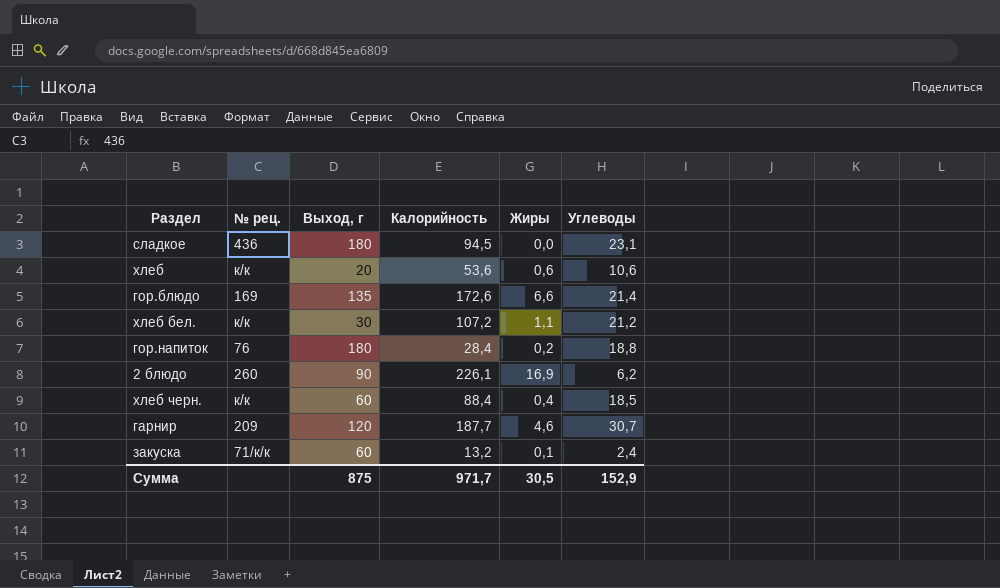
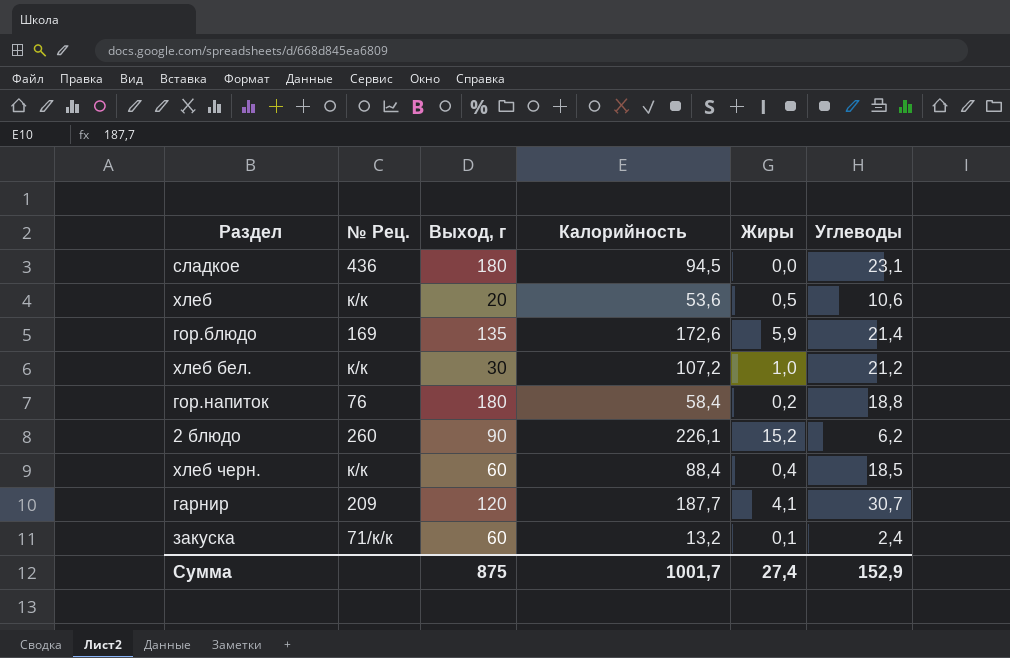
column name: № рец. -> № Рец.
хлеб | Жиры: 0,6 -> 0,5
гор.блюдо | Жиры: 6,6 -> 5,9
хлеб бел. | Жиры: 1,1 -> 1,0
гор.напиток | Калорийность: 28,4 -> 58,4
2 блюдо | Жиры: 16,9 -> 15,2
гарнир | Жиры: 4,6 -> 4,1
Сумма | Калорийность: 971,7 -> 1001,7
Сумма | Жиры: 30,5 -> 27,4

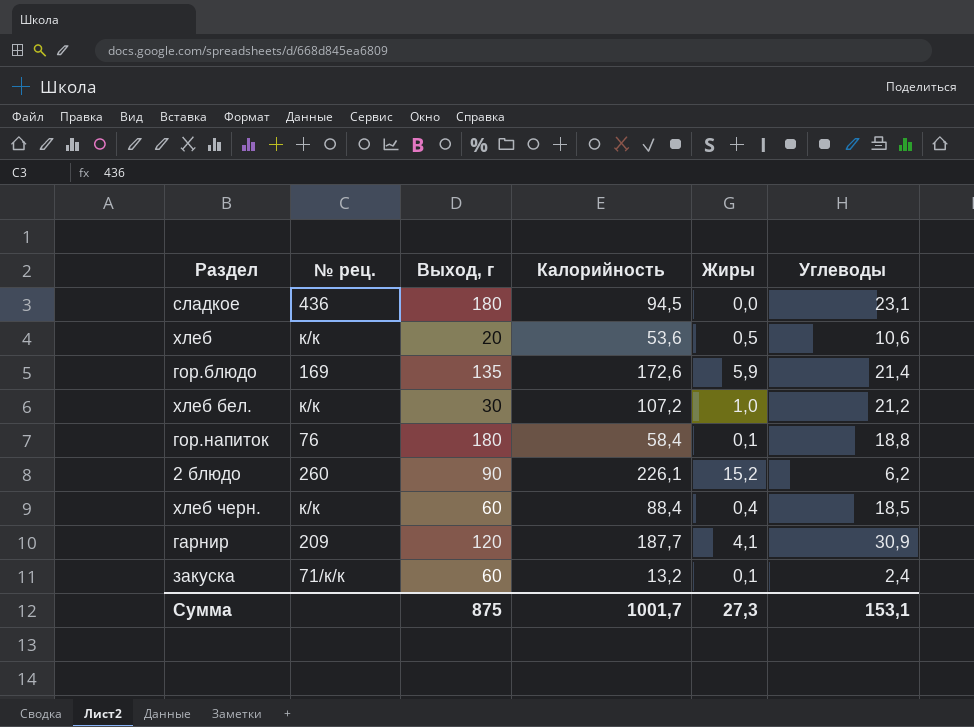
column name: № Рец. -> № рец.
гор.напиток | Жиры: 0,2 -> 0,1
гарнир | Углеводы: 30,7 -> 30,9
Сумма | Жиры: 27,4 -> 27,3
Сумма | Углеводы: 152,9 -> 153,1

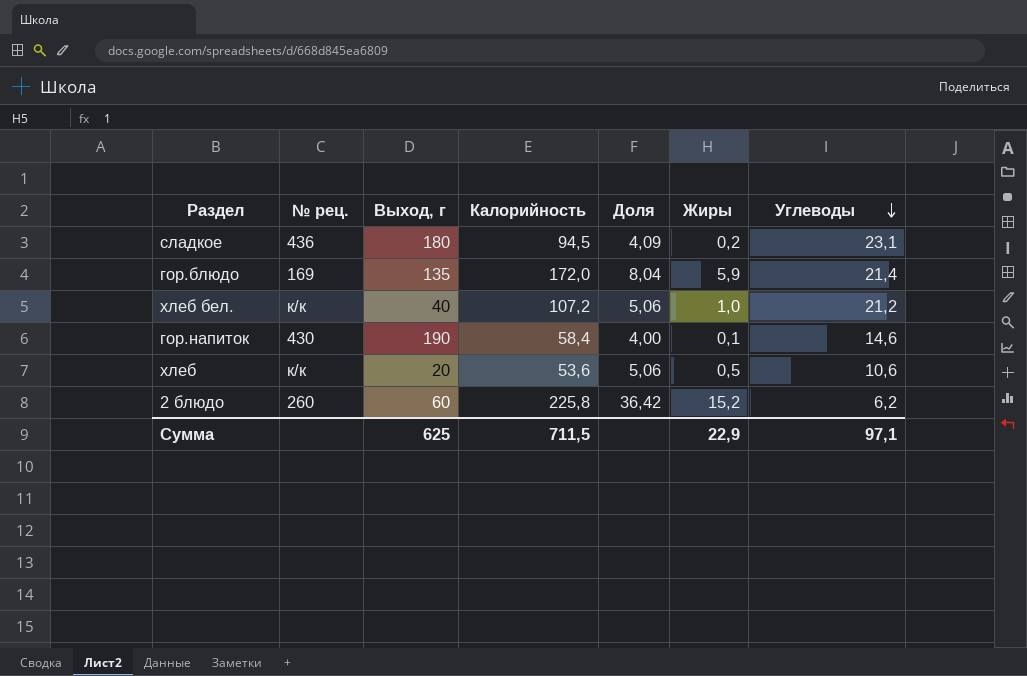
row order: none -> Углеводы descending
column Доля | formula: none -> [Калорийность] / [Углеводы]
row хлеб черн.: к/к | 60 | 88,4 | 0,4 | 18,5 -> none
row гарнир: 209 | 120 | 187,7 | 4,1 | 30,9 -> none
row закуска: 71/к/к | 60 | 13,2 | 0,1 | 2,4 -> none
сладкое | Жиры: 0,0 -> 0,2
гор.блюдо | Калорийность: 172,6 -> 172,0
хлеб бел. | Выход, г: 30 -> 40
гор.напиток | № рец.: 76 -> 430
гор.напиток | Выход, г: 180 -> 190
гор.напиток | Углеводы: 18,8 -> 14,6
2 блюдо | Выход, г: 90 -> 60
2 блюдо | Калорийность: 226,1 -> 225,8
Сумма | Выход, г: 875 -> 625
Сумма | Калорийность: 1001,7 -> 711,5
Сумма | Жиры: 27,3 -> 22,9
Сумма | Углеводы: 153,1 -> 97,1

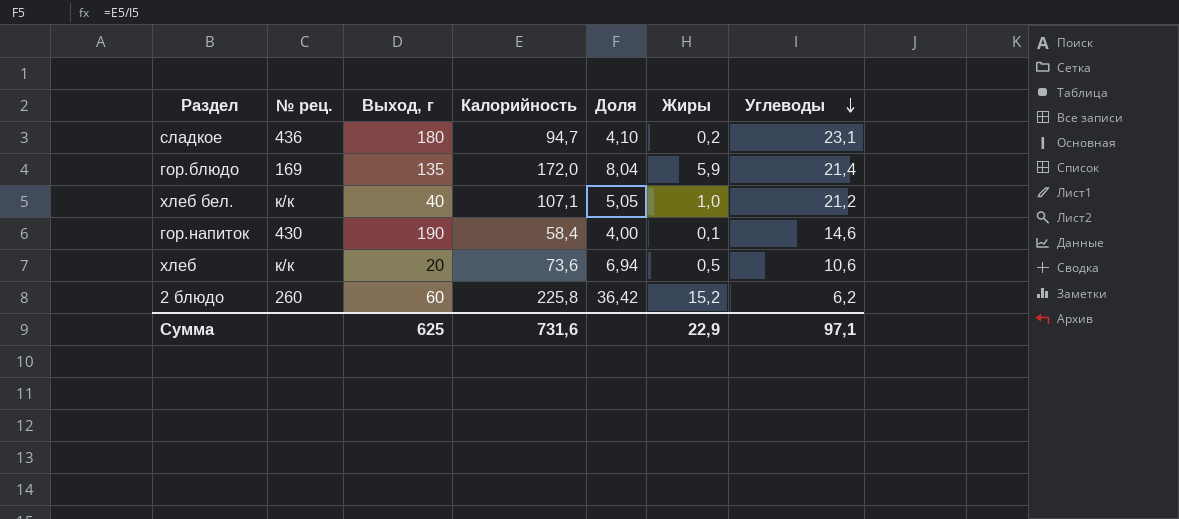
сладкое | Калорийность: 94,5 -> 94,7
сладкое | Доля: 4,09 -> 4,10
хлеб бел. | Калорийность: 107,2 -> 107,1
хлеб бел. | Доля: 5,06 -> 5,05
хлеб | Калорийность: 53,6 -> 73,6
хлеб | Доля: 5,06 -> 6,94
Сумма | Калорийность: 711,5 -> 731,6

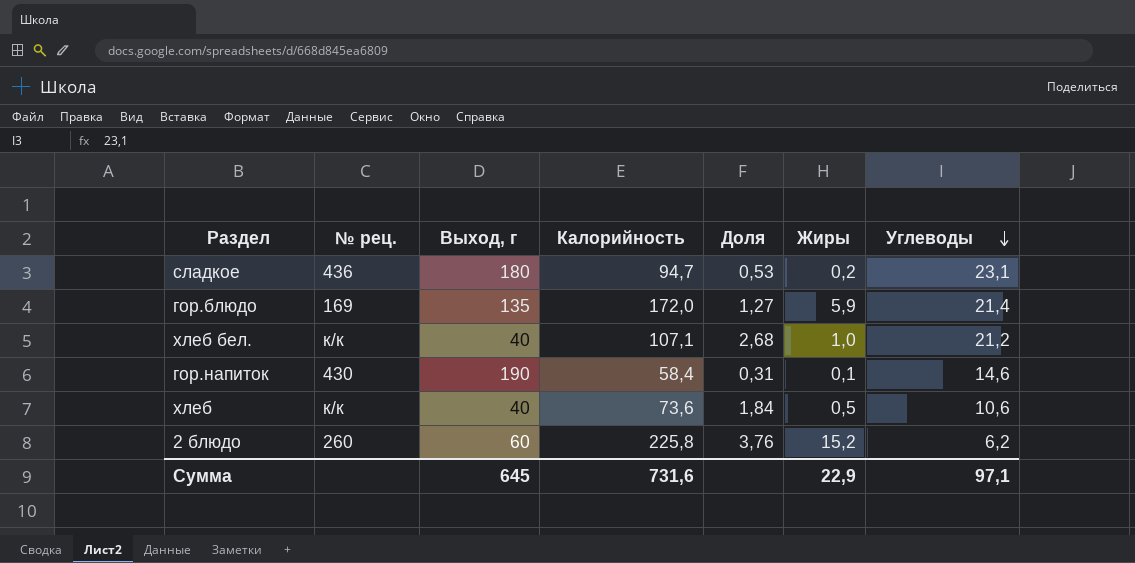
column Доля | formula: [Калорийность] / [Углеводы] -> [Калорийность] / [Выход, г]
хлеб | Выход, г: 20 -> 40
Сумма | Выход, г: 625 -> 645

